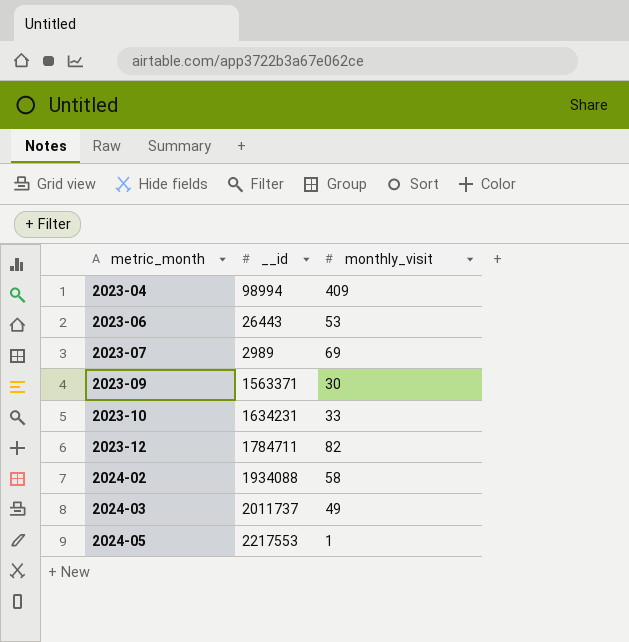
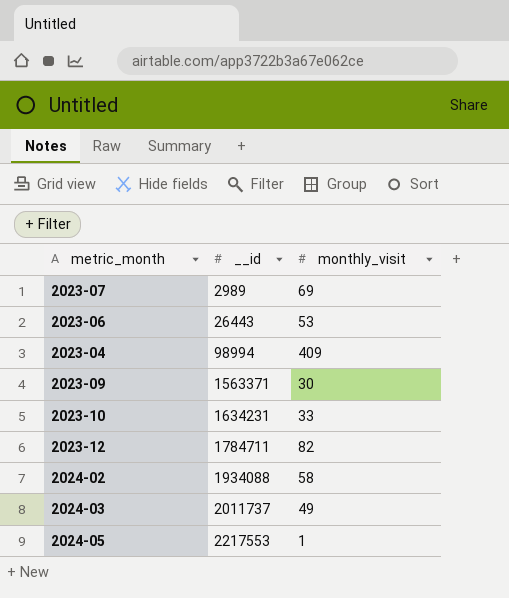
row order: metric_month ascending -> __id ascending

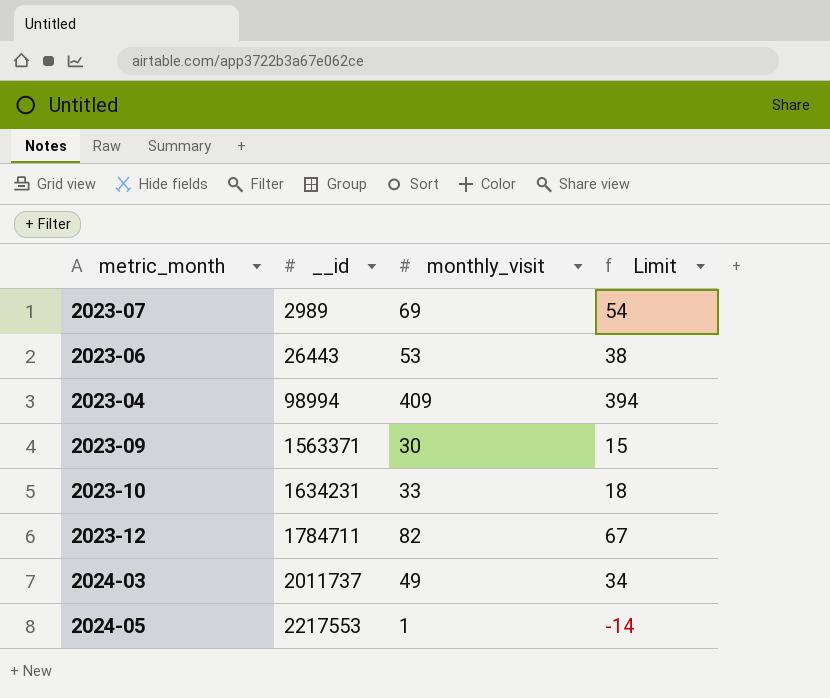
column Limit | formula: none -> [monthly_visit] - 15
row 2024-02: 1934088 | 58 -> none

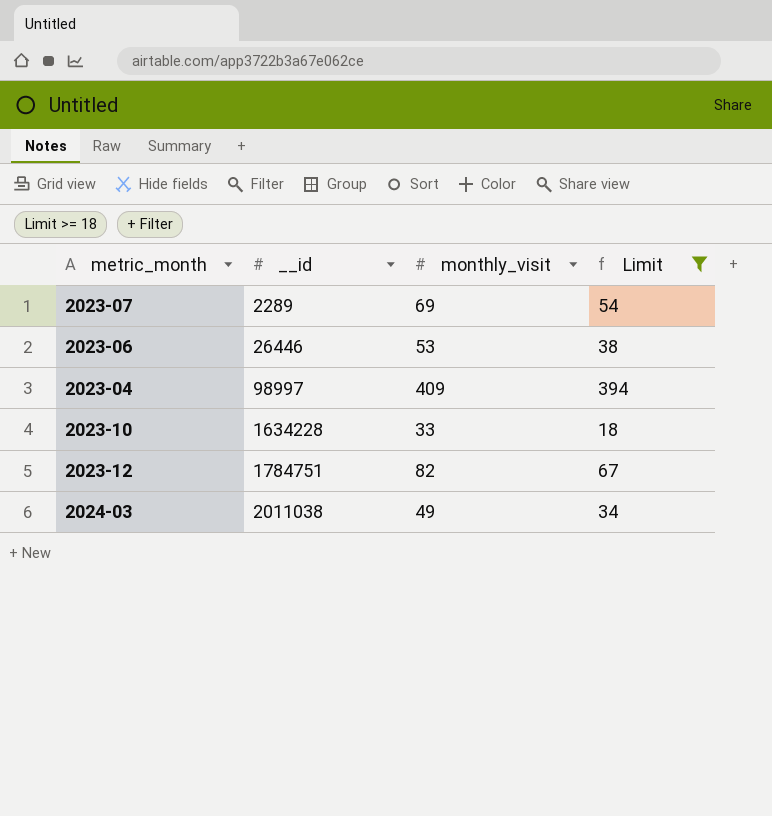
filter: none -> Limit >= 18
2023-07 | __id: 2989 -> 2289
2023-06 | __id: 26443 -> 26446
2023-04 | __id: 98994 -> 98997
2023-10 | __id: 1634231 -> 1634228
2023-12 | __id: 1784711 -> 1784751
2024-03 | __id: 2011737 -> 2011038

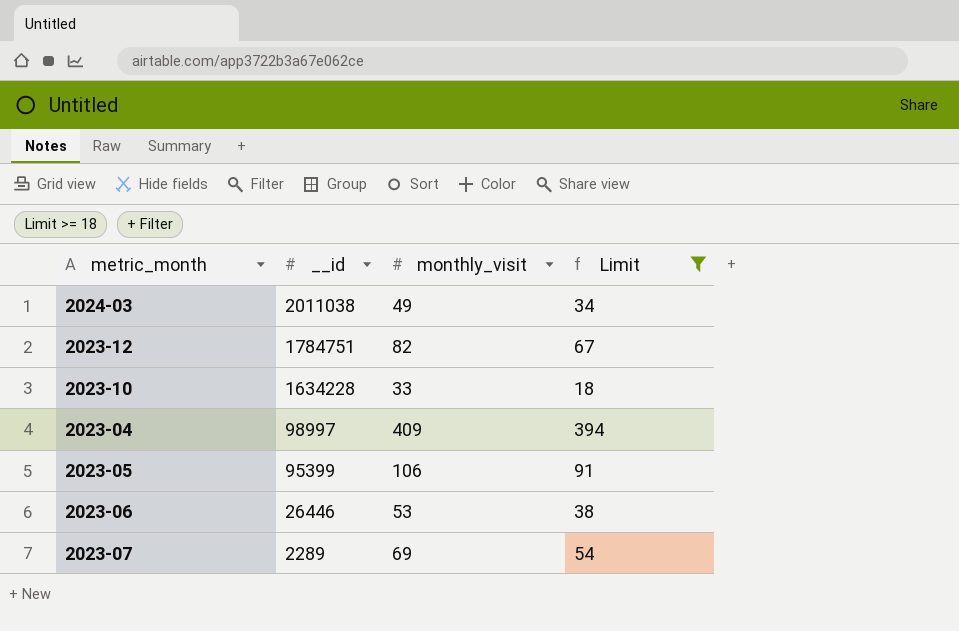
row order: __id ascending -> __id descending
row 2023-05: none -> 95399 | 106 | 91

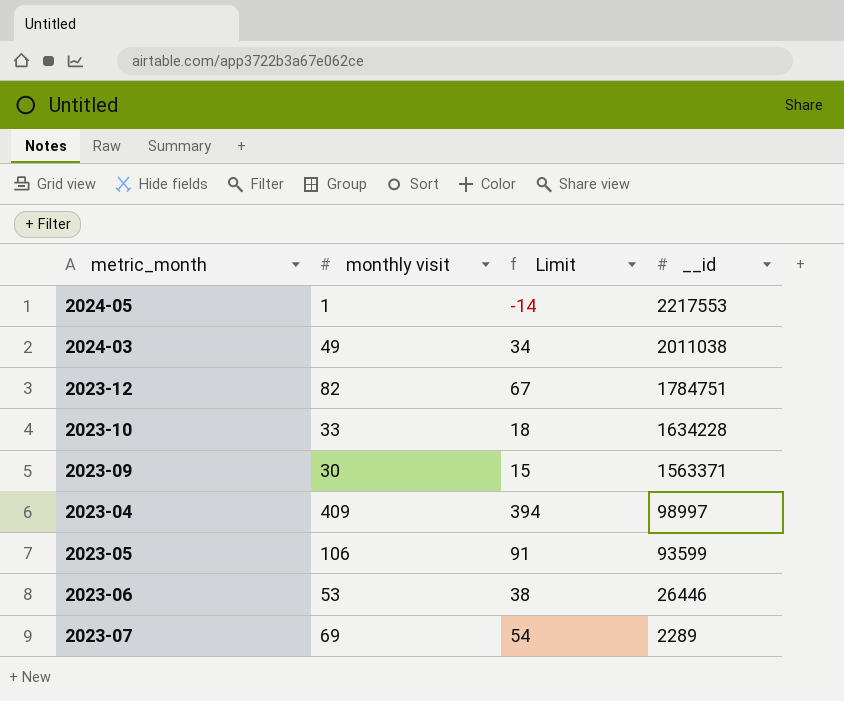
filter: Limit >= 18 -> none
column name: monthly_visit -> monthly visit
column __id | position: 2 -> 4
2023-05 | __id: 95399 -> 93599

